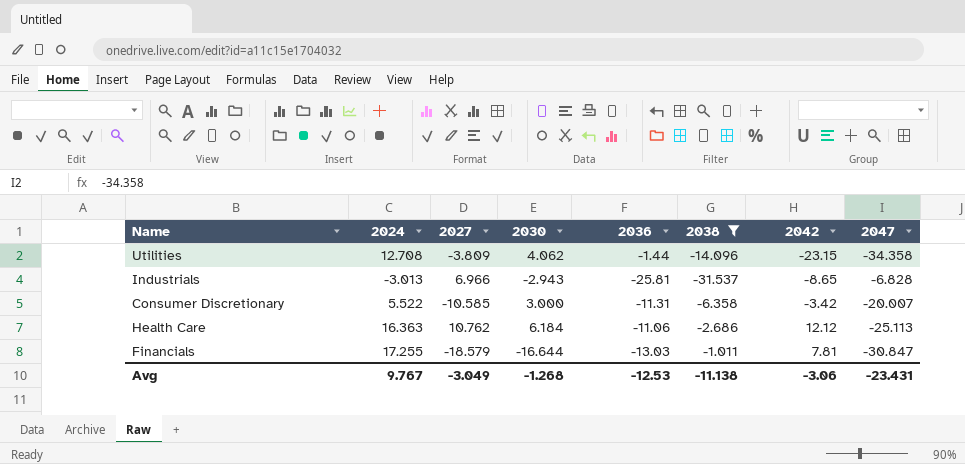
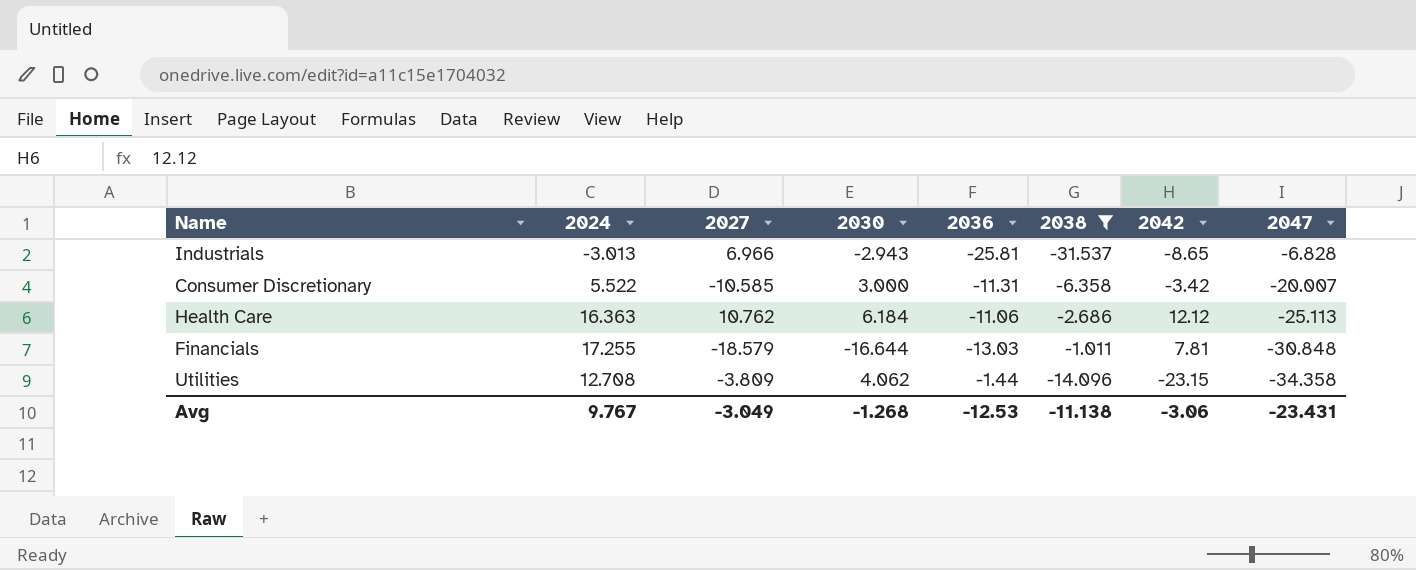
row order: none -> 2047 descending
Financials | 2047: -30.847 -> -30.848

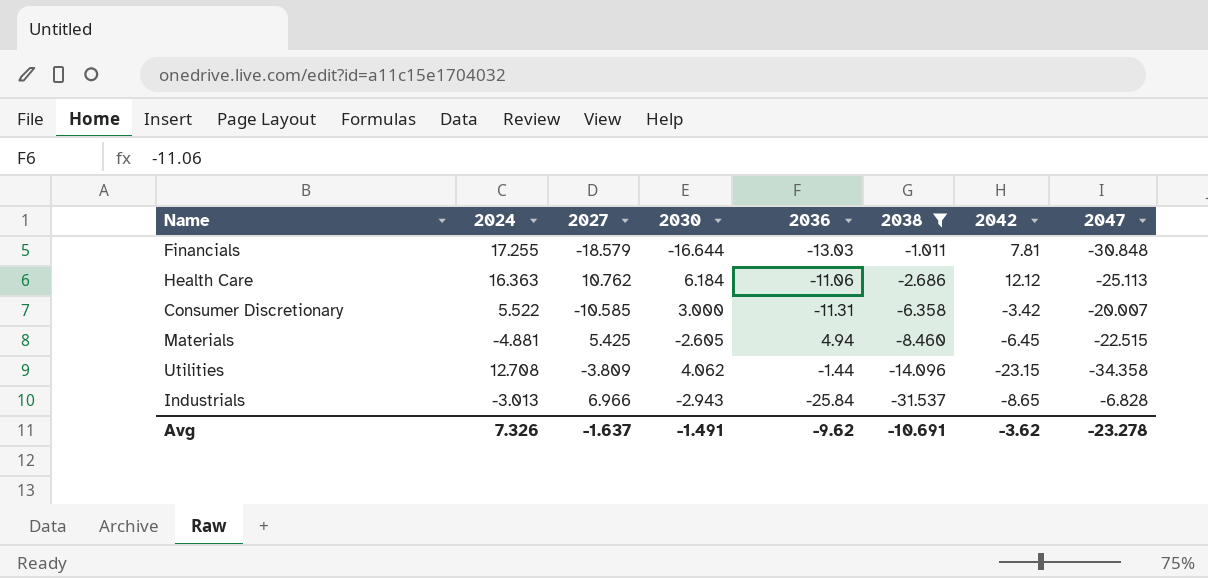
row order: 2047 descending -> 2038 descending
row Materials: none -> -4.881 | 5.425 | -2.605 | 4.94 | -8.460 | -6.45 | -22.515
Industrials | 2036: -25.81 -> -25.84
Avg | 2024: 9.767 -> 7.326
Avg | 2027: -3.049 -> -1.637
Avg | 2030: -1.268 -> -1.491
Avg | 2036: -12.53 -> -9.62
Avg | 2038: -11.138 -> -10.691
Avg | 2042: -3.06 -> -3.62
Avg | 2047: -23.431 -> -23.278

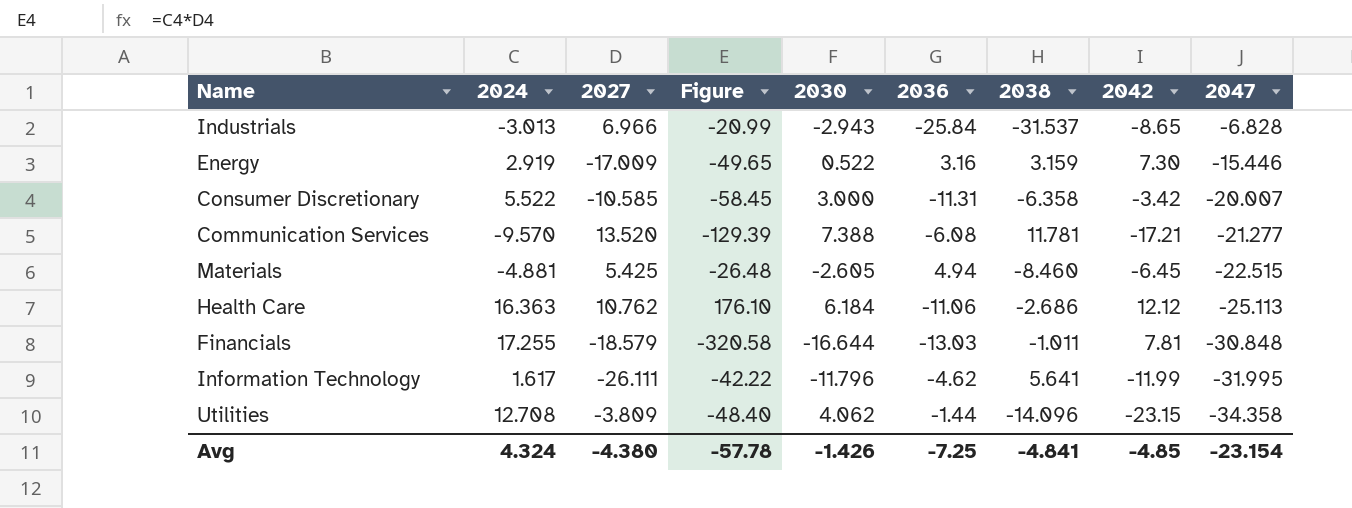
filter: 2038 <= -1.011 -> none
row order: 2038 descending -> 2047 descending
column Figure | formula: none -> [2024] * [2027]
Avg | 2024: 7.326 -> 4.324
Avg | 2027: -1.637 -> -4.380
Avg | 2030: -1.491 -> -1.426
Avg | 2036: -9.62 -> -7.25
Avg | 2038: -10.691 -> -4.841
Avg | 2042: -3.62 -> -4.85
Avg | 2047: -23.278 -> -23.154

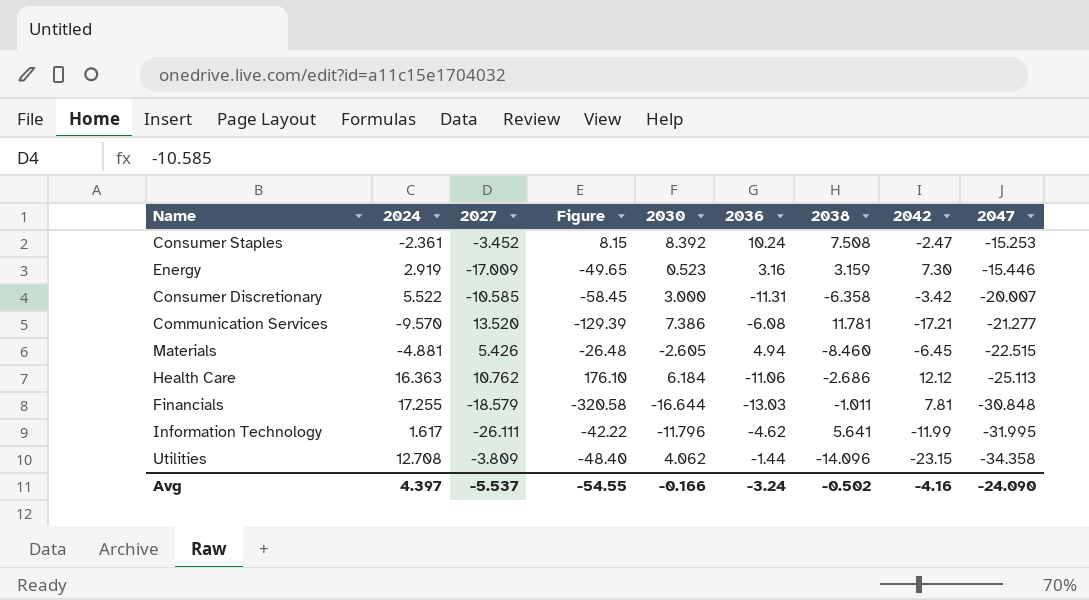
row Industrials: -3.013 | 6.966 | -20.99 | -2.943 | -25.84 | -31.537 | -8.65 | -6.828 -> none
row Consumer Staples: none -> -2.361 | -3.452 | 8.15 | 8.392 | 10.24 | 7.508 | -2.47 | -15.253
Energy | 2030: 0.522 -> 0.523
Communication Services | 2030: 7.388 -> 7.386
Materials | 2027: 5.425 -> 5.426
Avg | 2024: 4.324 -> 4.397
Avg | 2027: -4.380 -> -5.537
Avg | Figure: -57.78 -> -54.55
Avg | 2030: -1.426 -> -0.166
Avg | 2036: -7.25 -> -3.24
Avg | 2038: -4.841 -> -0.502
Avg | 2042: -4.85 -> -4.16
Avg | 2047: -23.154 -> -24.090

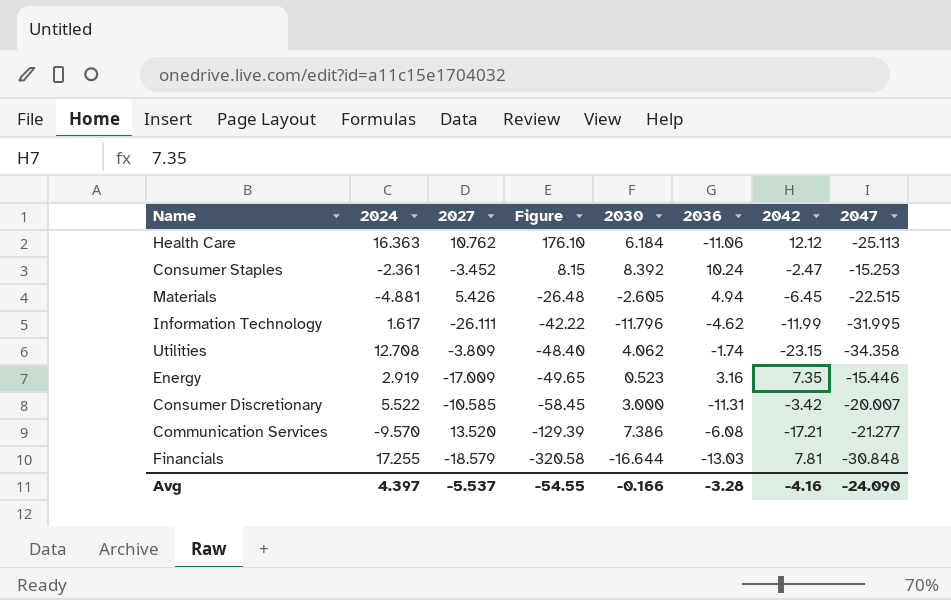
row order: 2047 descending -> Figure descending
column 2038 | position: 7 -> none
Utilities | 2036: -1.44 -> -1.74
Energy | 2042: 7.30 -> 7.35
Avg | 2036: -3.24 -> -3.28

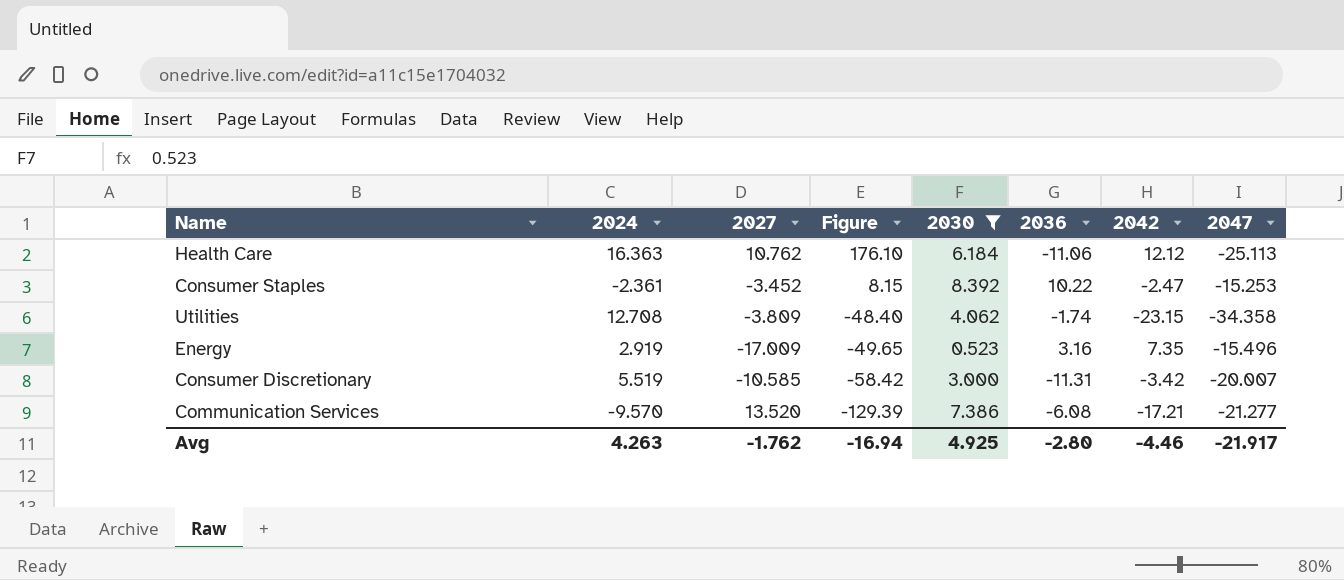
filter: none -> 2030 >= 0.523
Consumer Staples | 2036: 10.24 -> 10.22
Energy | 2047: -15.446 -> -15.496
Consumer Discretionary | 2024: 5.522 -> 5.519
Consumer Discretionary | Figure: -58.45 -> -58.42
Avg | 2024: 4.397 -> 4.263
Avg | 2027: -5.537 -> -1.762
Avg | Figure: -54.55 -> -16.94
Avg | 2030: -0.166 -> 4.925
Avg | 2036: -3.28 -> -2.80
Avg | 2042: -4.16 -> -4.46
Avg | 2047: -24.090 -> -21.917

